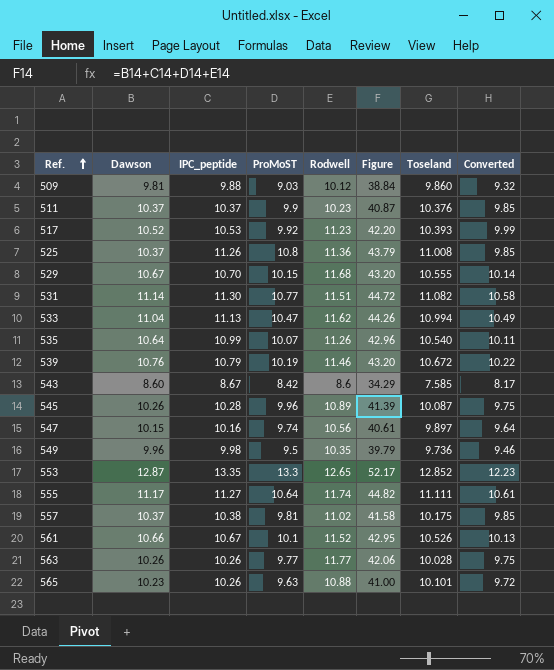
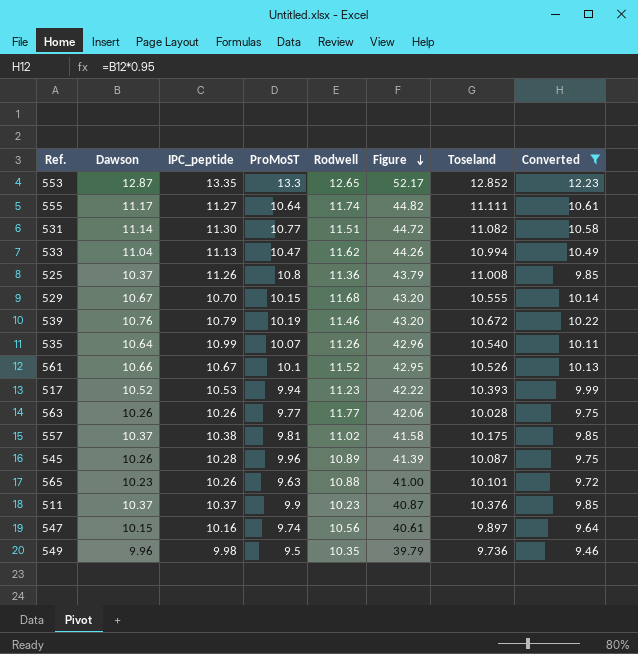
filter: none -> Converted >= 9.46
row order: Ref. ascending -> Figure descending
517 | ProMoST: 9.92 -> 9.94
517 | Figure: 42.20 -> 42.22

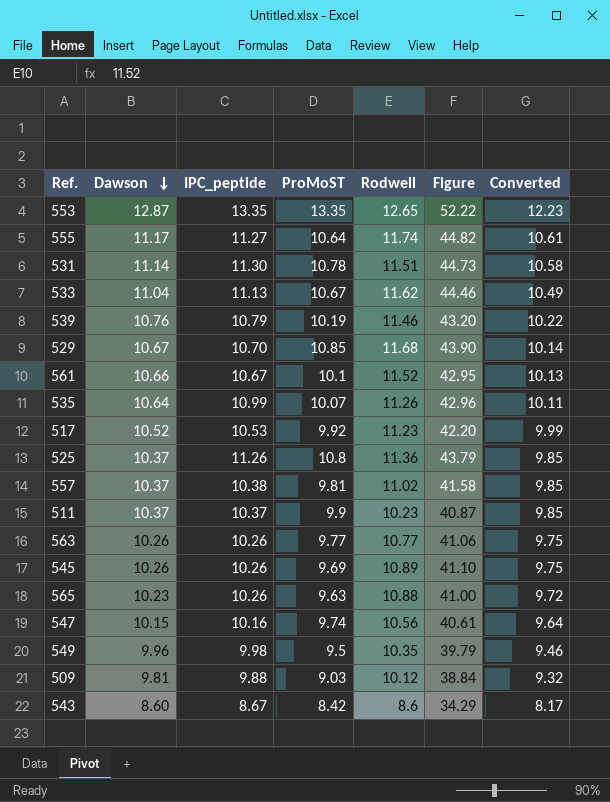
filter: Converted >= 9.46 -> none
row order: Figure descending -> Dawson descending
column Toseland | position: 7 -> none
553 | ProMoST: 13.3 -> 13.35
553 | Figure: 52.17 -> 52.22
531 | ProMoST: 10.77 -> 10.78
531 | Figure: 44.72 -> 44.73
533 | ProMoST: 10.47 -> 10.67
533 | Figure: 44.26 -> 44.46
529 | ProMoST: 10.15 -> 10.85
529 | Figure: 43.20 -> 43.90
517 | ProMoST: 9.94 -> 9.92
517 | Figure: 42.22 -> 42.20
563 | Rodwell: 11.77 -> 10.77
563 | Figure: 42.06 -> 41.06
545 | IPC_peptide: 10.28 -> 10.26
545 | ProMoST: 9.96 -> 9.69
545 | Figure: 41.39 -> 41.10

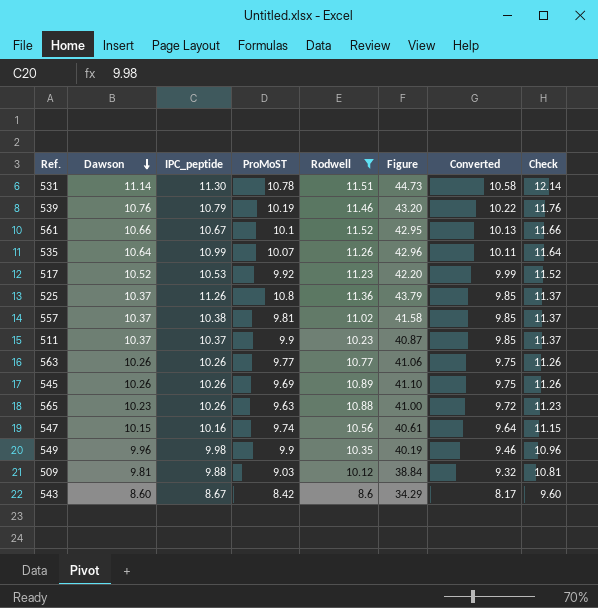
filter: none -> Rodwell <= 11.52
column Check | formula: none -> [Dawson] + 1
549 | ProMoST: 9.5 -> 9.9
549 | Figure: 39.79 -> 40.19

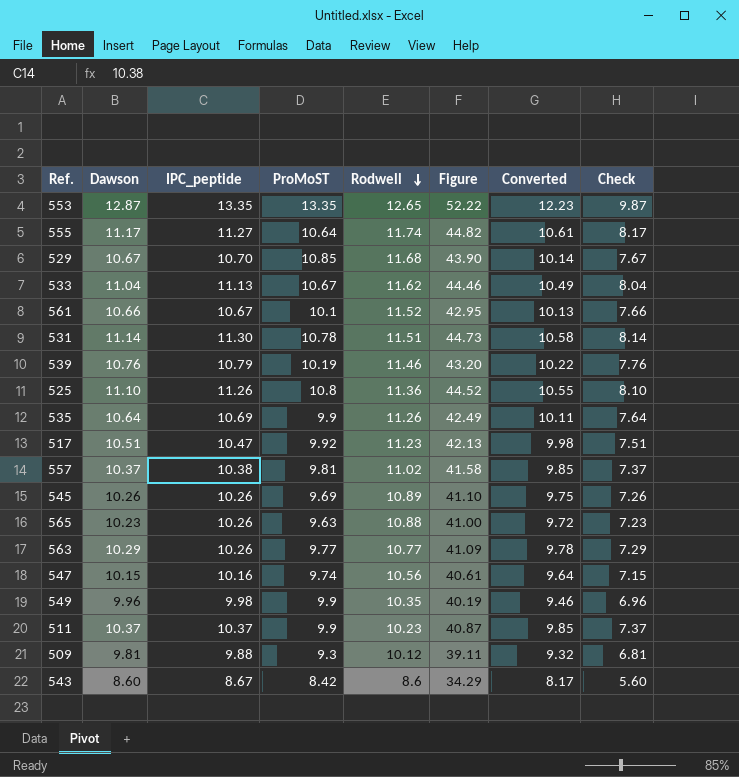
filter: Rodwell <= 11.52 -> none
row order: Dawson descending -> Rodwell descending
column Check | formula: [Dawson] + 1 -> [Dawson] - 3
525 | Dawson: 10.37 -> 11.10
525 | Figure: 43.79 -> 44.52
525 | Converted: 9.85 -> 10.55
535 | IPC_peptide: 10.99 -> 10.69
535 | ProMoST: 10.07 -> 9.9
535 | Figure: 42.96 -> 42.49
517 | Dawson: 10.52 -> 10.51
517 | IPC_peptide: 10.53 -> 10.47
517 | Figure: 42.20 -> 42.13
517 | Converted: 9.99 -> 9.98
563 | Dawson: 10.26 -> 10.29
563 | Figure: 41.06 -> 41.09
563 | Converted: 9.75 -> 9.78
509 | ProMoST: 9.03 -> 9.3
509 | Figure: 38.84 -> 39.11

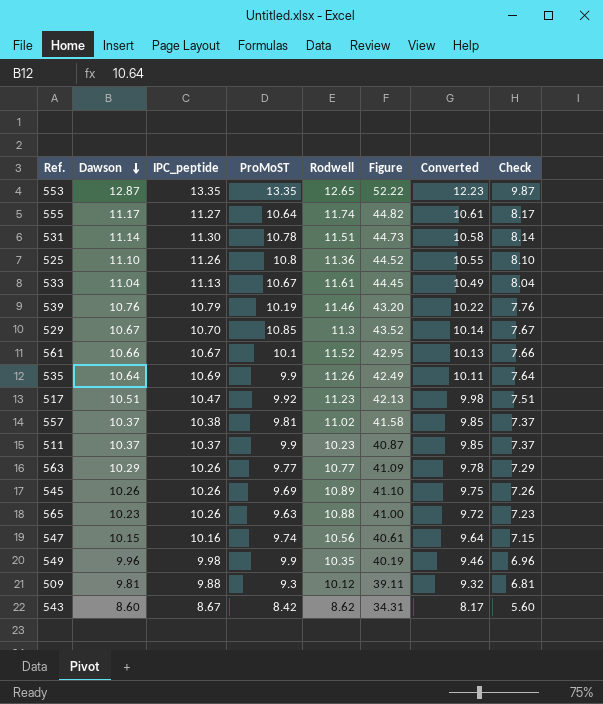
row order: Rodwell descending -> Dawson descending
533 | Rodwell: 11.62 -> 11.61
533 | Figure: 44.46 -> 44.45
529 | Rodwell: 11.68 -> 11.3
529 | Figure: 43.90 -> 43.52
543 | Rodwell: 8.6 -> 8.62
543 | Figure: 34.29 -> 34.31

